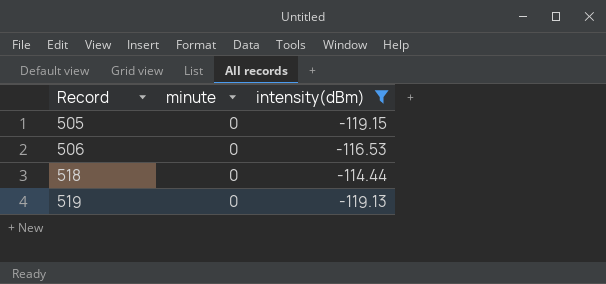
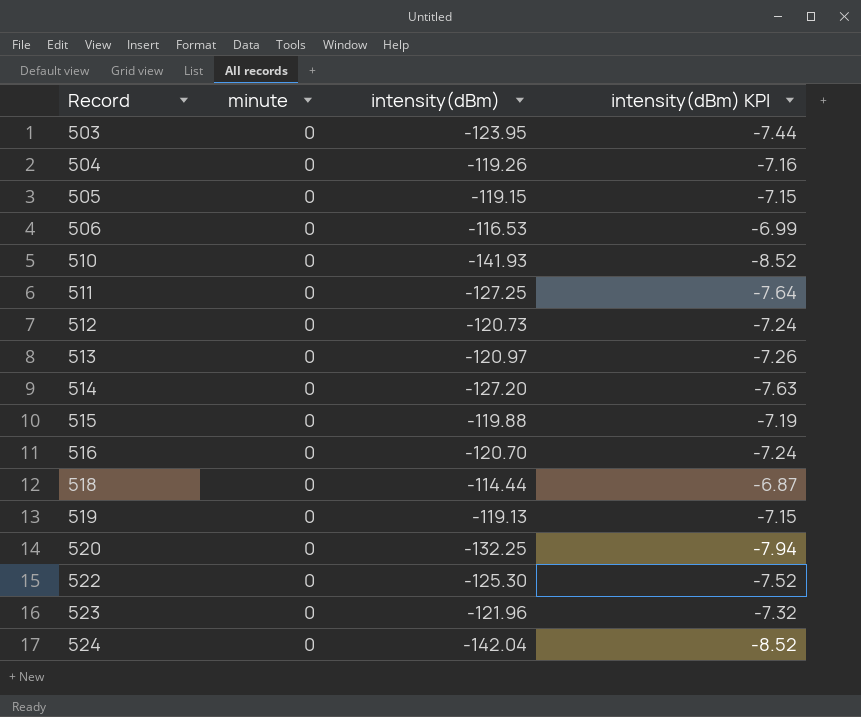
filter: intensity(dBm) >= -119.15 -> none
column intensity(dBm) KPI | formula: none -> [intensity(dBm)] * 0.06

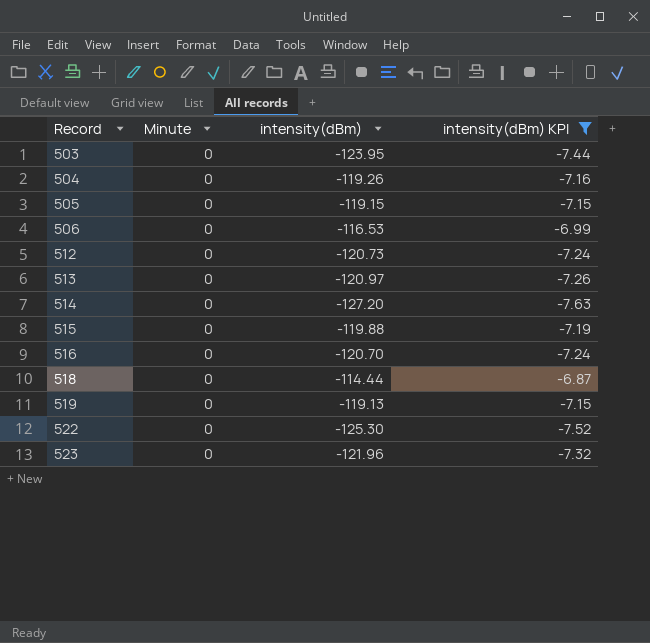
filter: none -> intensity(dBm) KPI >= -7.63
column name: minute -> Minute

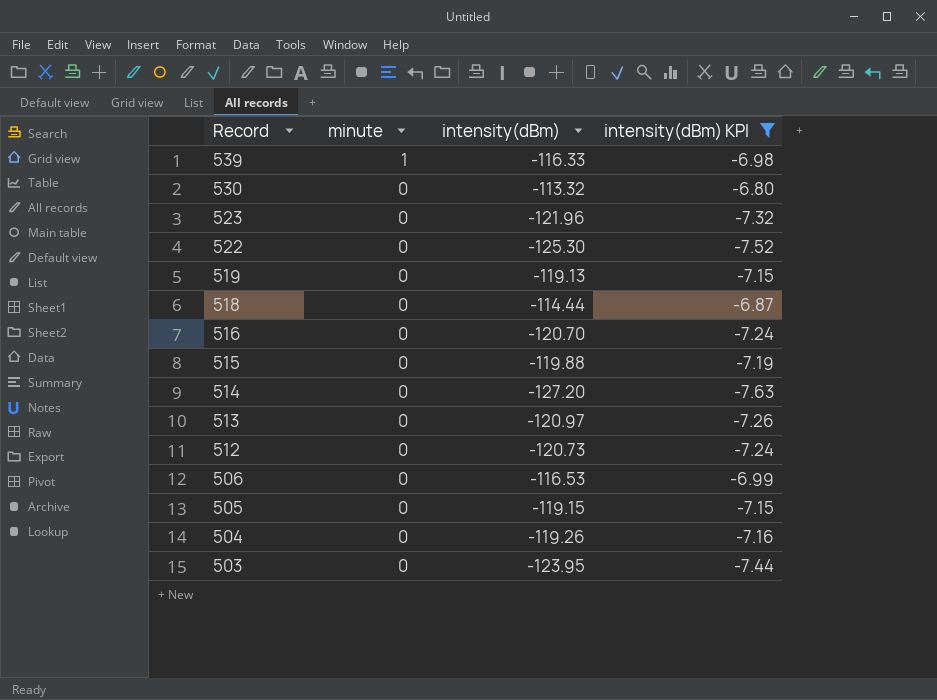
row order: Record ascending -> Record descending
column name: Minute -> minute
row 539: none -> 1 | -116.33 | -6.98
row 530: none -> 0 | -113.32 | -6.80

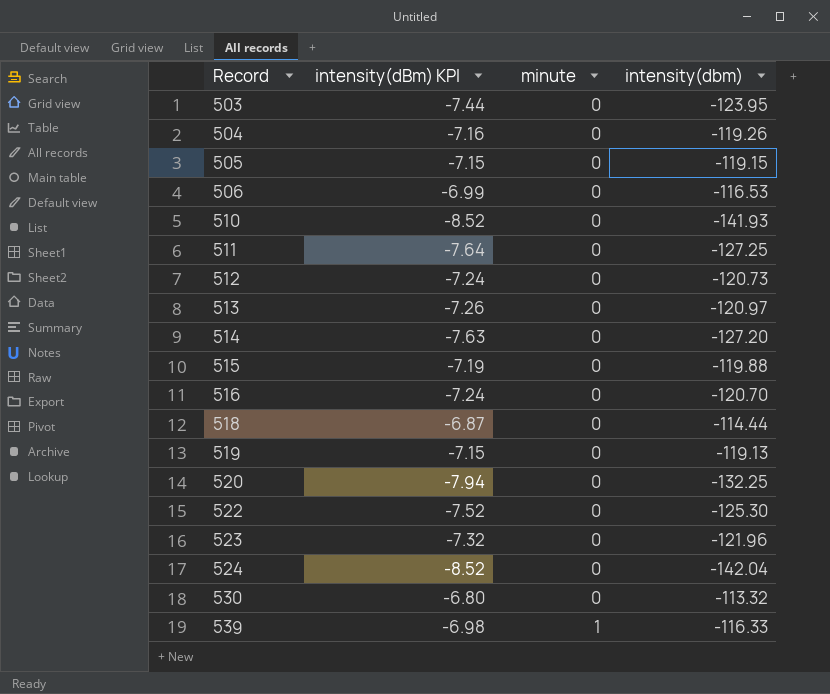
filter: intensity(dBm) KPI >= -7.63 -> none
row order: Record descending -> Record ascending
column intensity(dBm) KPI | position: 4 -> 2
column name: intensity(dBm) -> intensity(dbm)

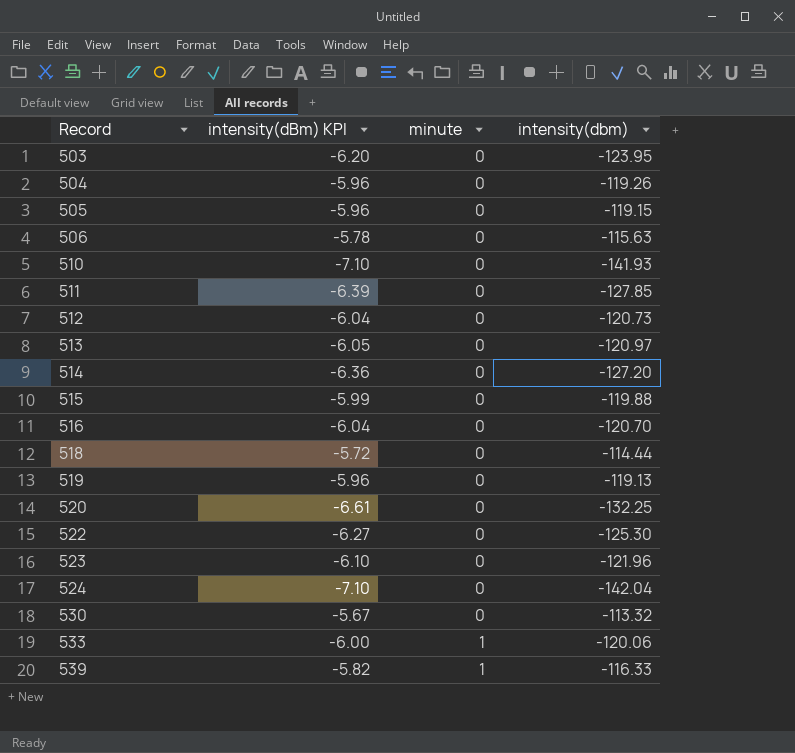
column intensity(dBm) KPI | formula: [intensity(dbm)] * 0.06 -> [intensity(dbm)] * 0.05
506 | intensity(dbm): -116.53 -> -115.63
511 | intensity(dbm): -127.25 -> -127.85
row 533: none -> -6.00 | 1 | -120.06

